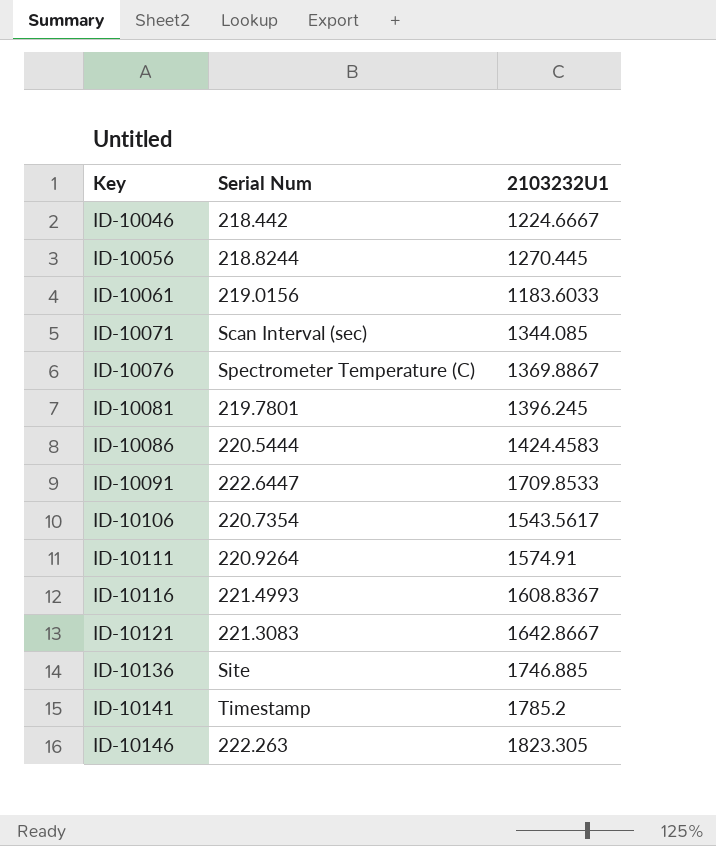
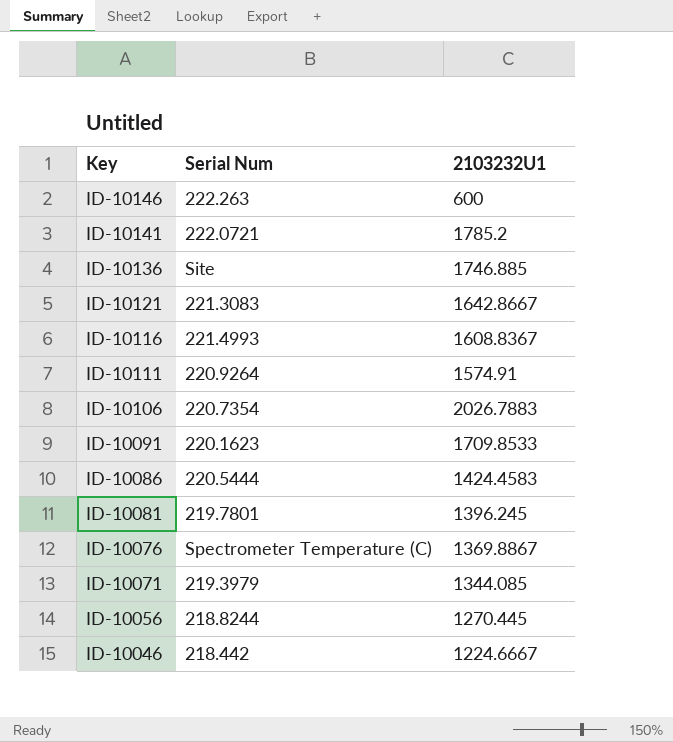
row order: Key ascending -> Key descending
row ID-10061: 219.0156 | 1183.6033 -> none
ID-10146 | 2103232U1: 1823.305 -> 600
ID-10141 | Serial Num: Timestamp -> 222.0721
ID-10106 | 2103232U1: 1543.5617 -> 2026.7883
ID-10091 | Serial Num: 222.6447 -> 220.1623
ID-10071 | Serial Num: Scan Interval (sec) -> 219.3979

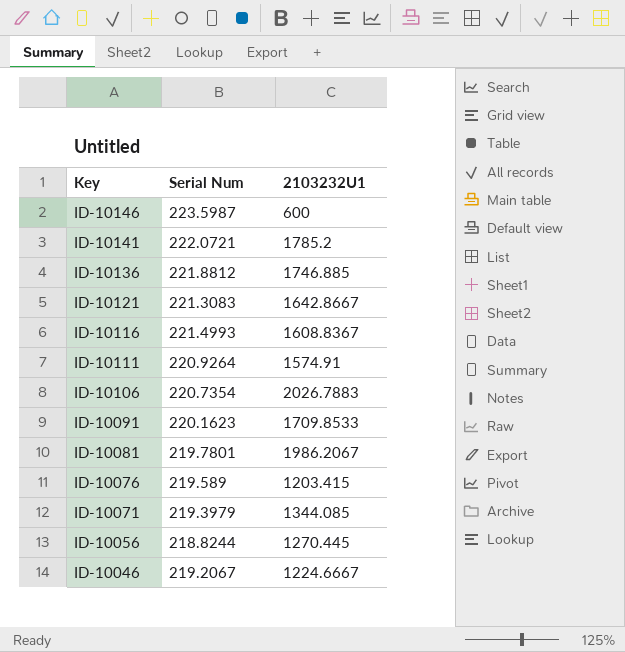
row ID-10086: 220.5444 | 1424.4583 -> none
ID-10146 | Serial Num: 222.263 -> 223.5987
ID-10136 | Serial Num: Site -> 221.8812
ID-10081 | 2103232U1: 1396.245 -> 1986.2067
ID-10076 | Serial Num: Spectrometer Temperature (C) -> 219.589
ID-10076 | 2103232U1: 1369.8867 -> 1203.415
ID-10046 | Serial Num: 218.442 -> 219.2067

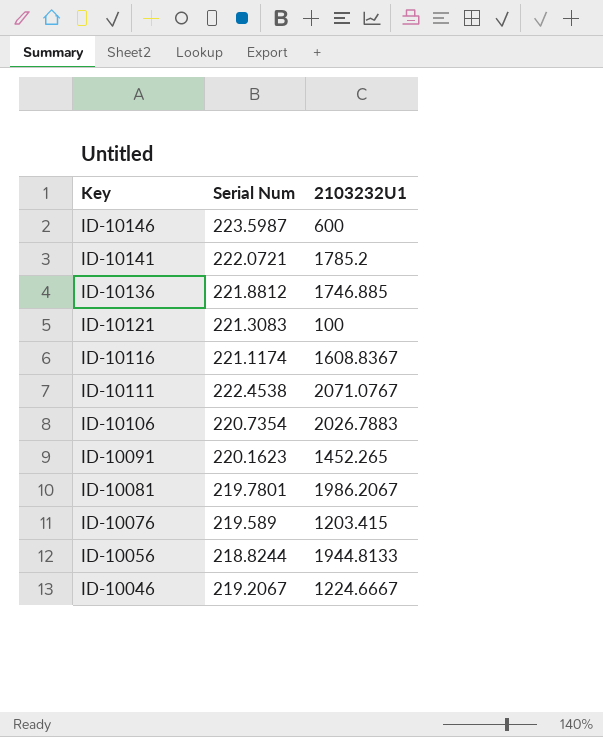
row ID-10071: 219.3979 | 1344.085 -> none
ID-10121 | 2103232U1: 1642.8667 -> 100
ID-10116 | Serial Num: 221.4993 -> 221.1174
ID-10111 | Serial Num: 220.9264 -> 222.4538
ID-10111 | 2103232U1: 1574.91 -> 2071.0767
ID-10091 | 2103232U1: 1709.8533 -> 1452.265
ID-10056 | 2103232U1: 1270.445 -> 1944.8133

